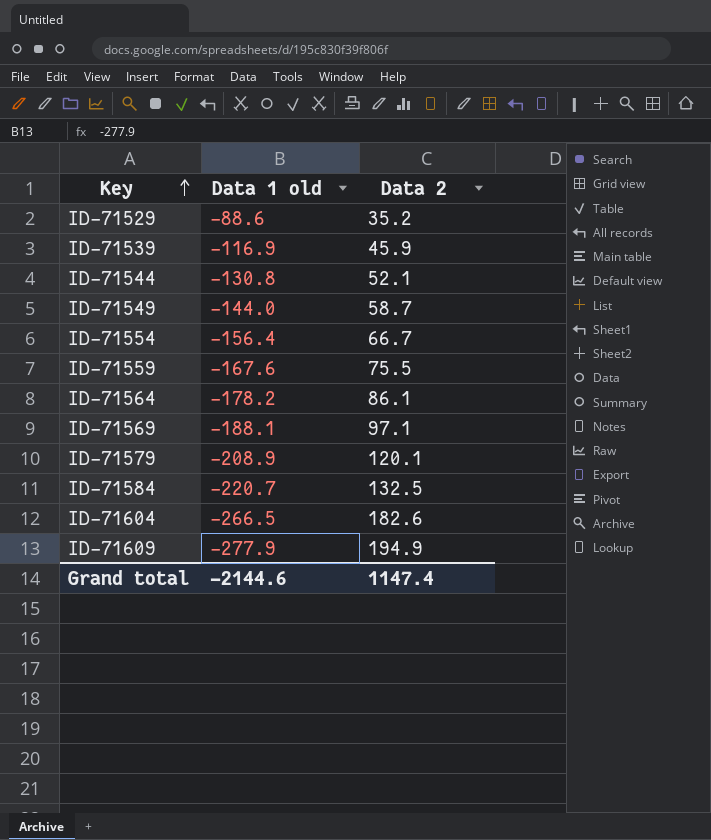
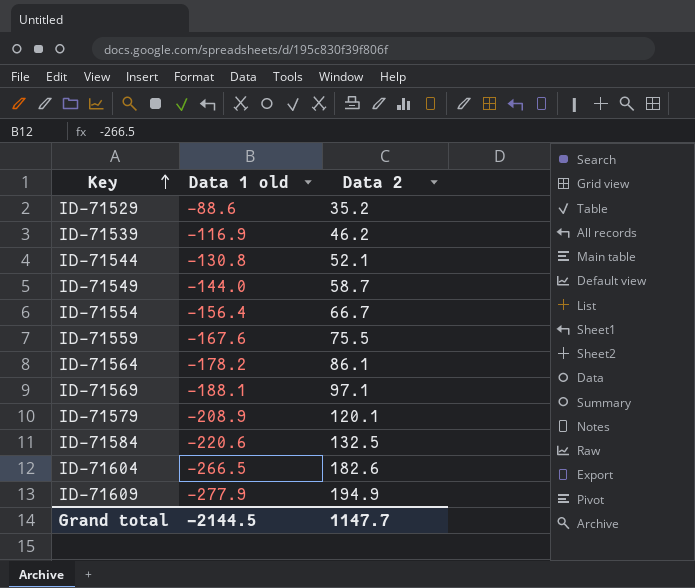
ID-71539 | Data 2: 45.9 -> 46.2
ID-71584 | Data 1 old: -220.7 -> -220.6
Grand total | Data 1 old: -2144.6 -> -2144.5
Grand total | Data 2: 1147.4 -> 1147.7

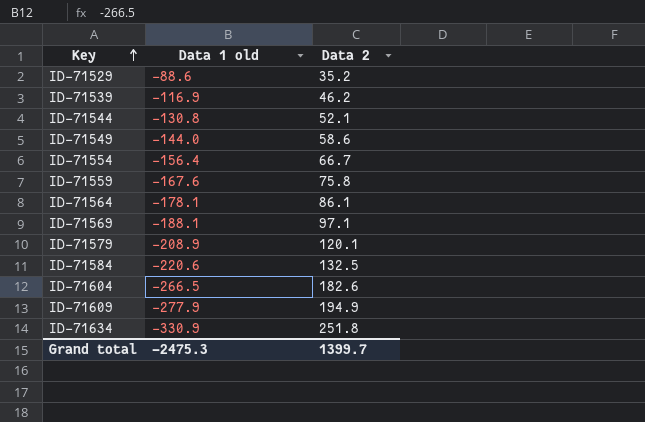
ID-71549 | Data 2: 58.7 -> 58.6
ID-71559 | Data 2: 75.5 -> 75.8
ID-71564 | Data 1 old: -178.2 -> -178.1
row ID-71634: none -> -330.9 | 251.8
Grand total | Data 1 old: -2144.5 -> -2475.3
Grand total | Data 2: 1147.7 -> 1399.7

